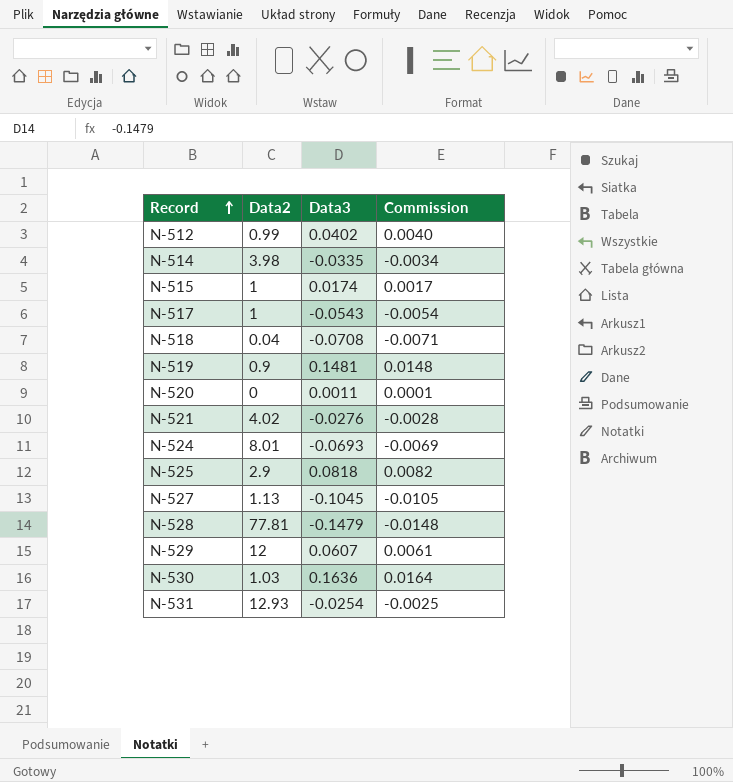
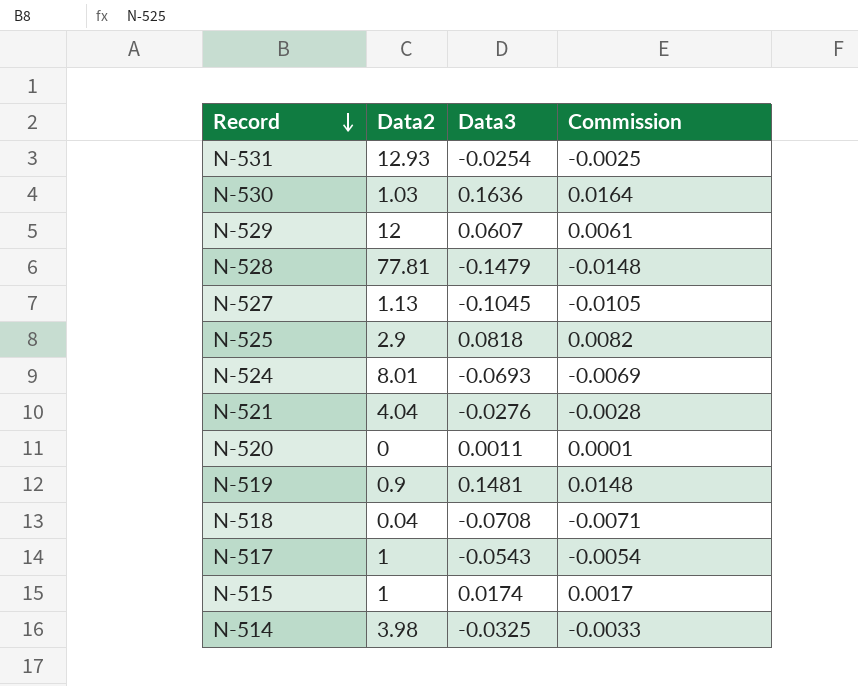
row order: Record ascending -> Record descending
row N-512: 0.99 | 0.0402 | 0.0040 -> none
N-521 | Data2: 4.02 -> 4.04
N-514 | Data3: -0.0335 -> -0.0325
N-514 | Commission: -0.0034 -> -0.0033

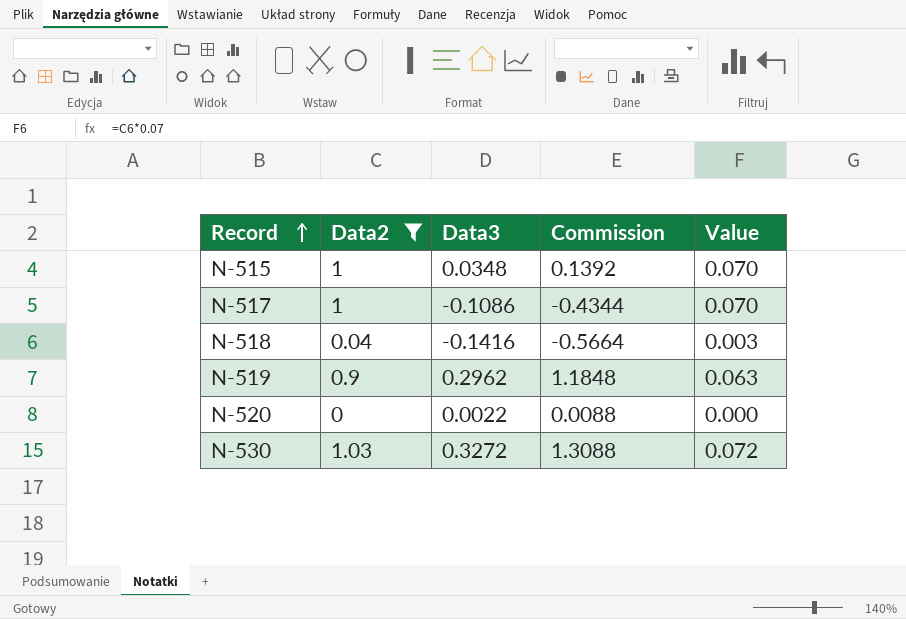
filter: none -> Data2 <= 1.03
row order: Record descending -> Record ascending
column Commission | formula: [Data3] * 0.1 -> [Data3] * 4
column Value | formula: none -> [Data2] * 0.07
N-515 | Data3: 0.0174 -> 0.0348
N-517 | Data3: -0.0543 -> -0.1086
N-518 | Data3: -0.0708 -> -0.1416
N-519 | Data3: 0.1481 -> 0.2962
N-520 | Data3: 0.0011 -> 0.0022
N-530 | Data3: 0.1636 -> 0.3272

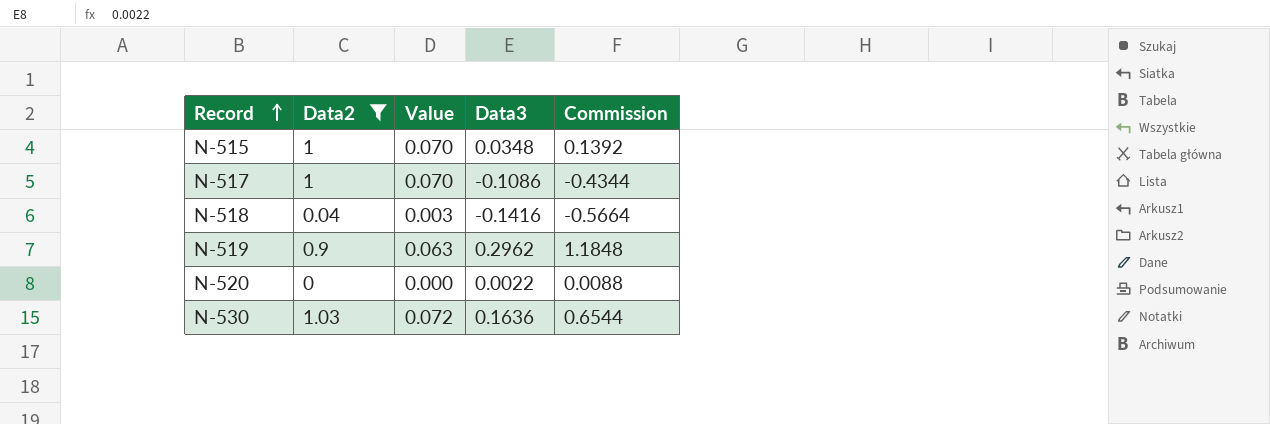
column Value | position: 5 -> 3
N-530 | Data3: 0.3272 -> 0.1636
N-530 | Commission: 1.3088 -> 0.6544

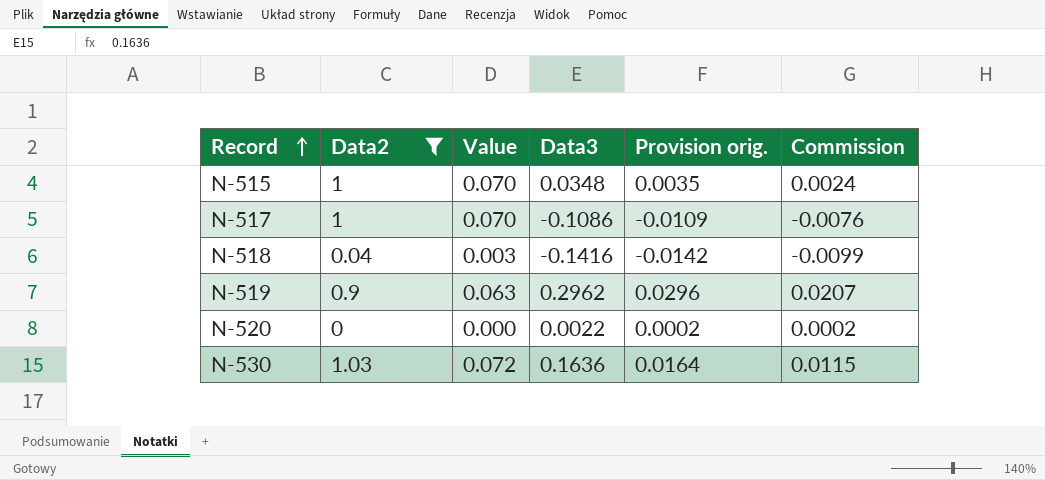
column Provision orig. | formula: none -> [Data3] * 0.1
column Commission | formula: [Data3] * 4 -> [Data3] * 0.07

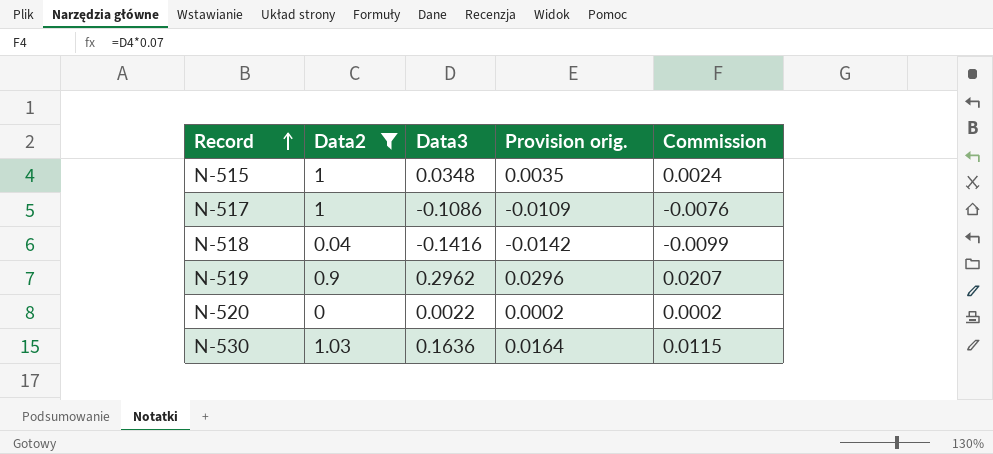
column Value | formula: [Data2] * 0.07 -> none

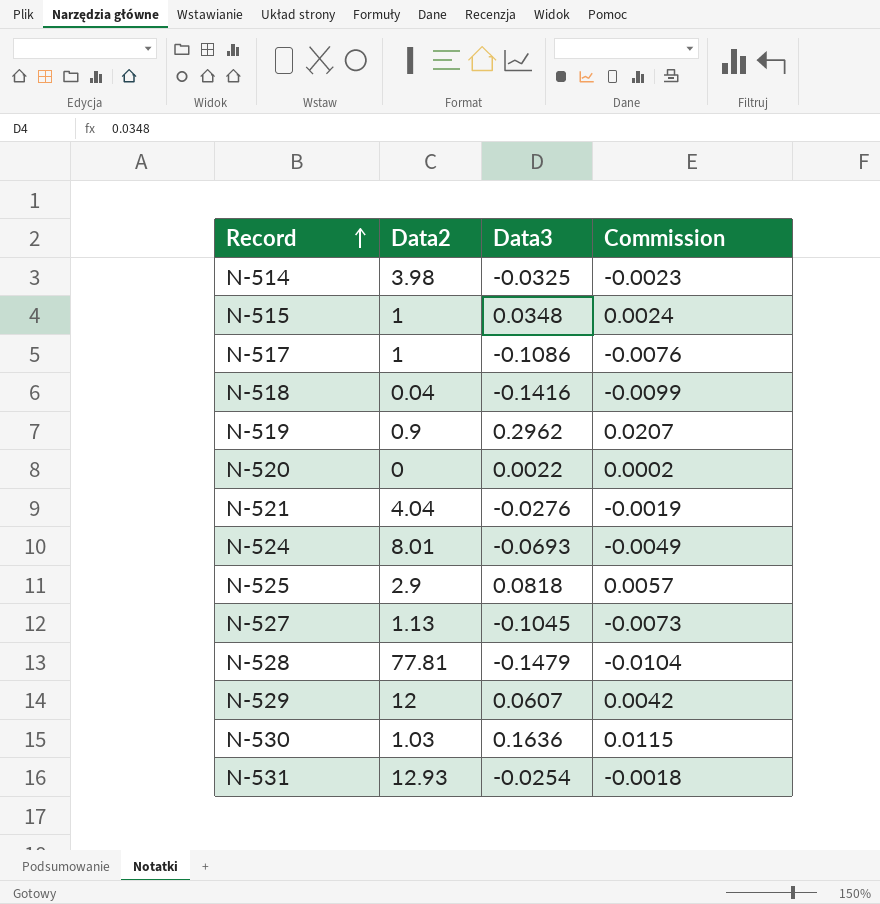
filter: Data2 <= 1.03 -> none
column Provision orig. | formula: [Data3] * 0.1 -> none

